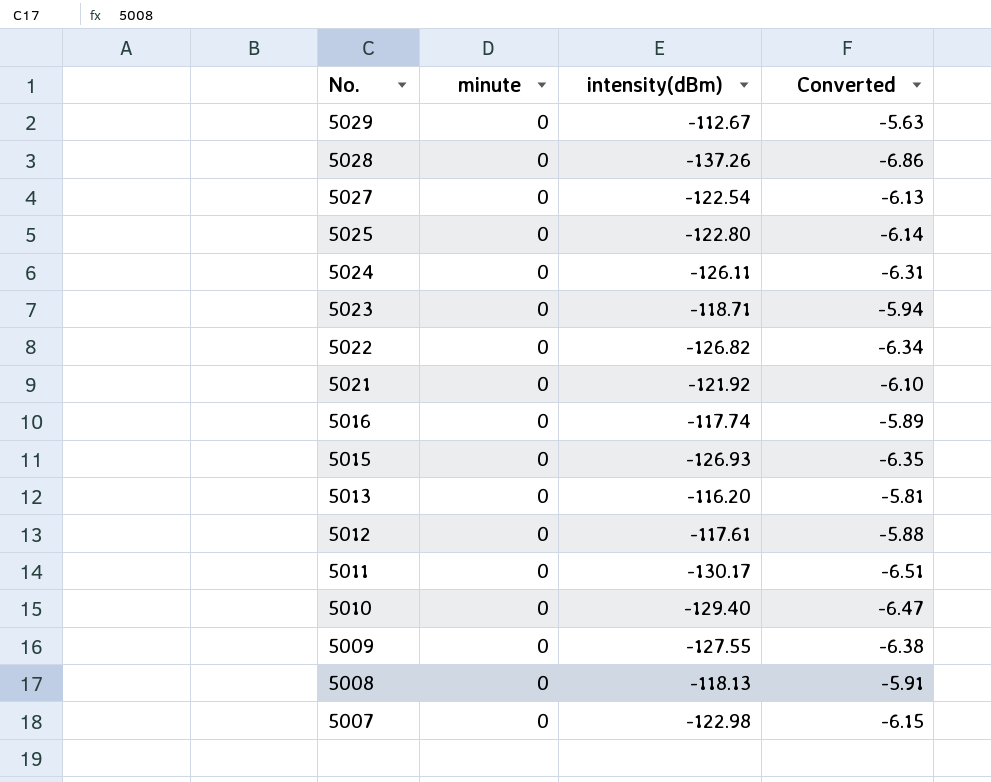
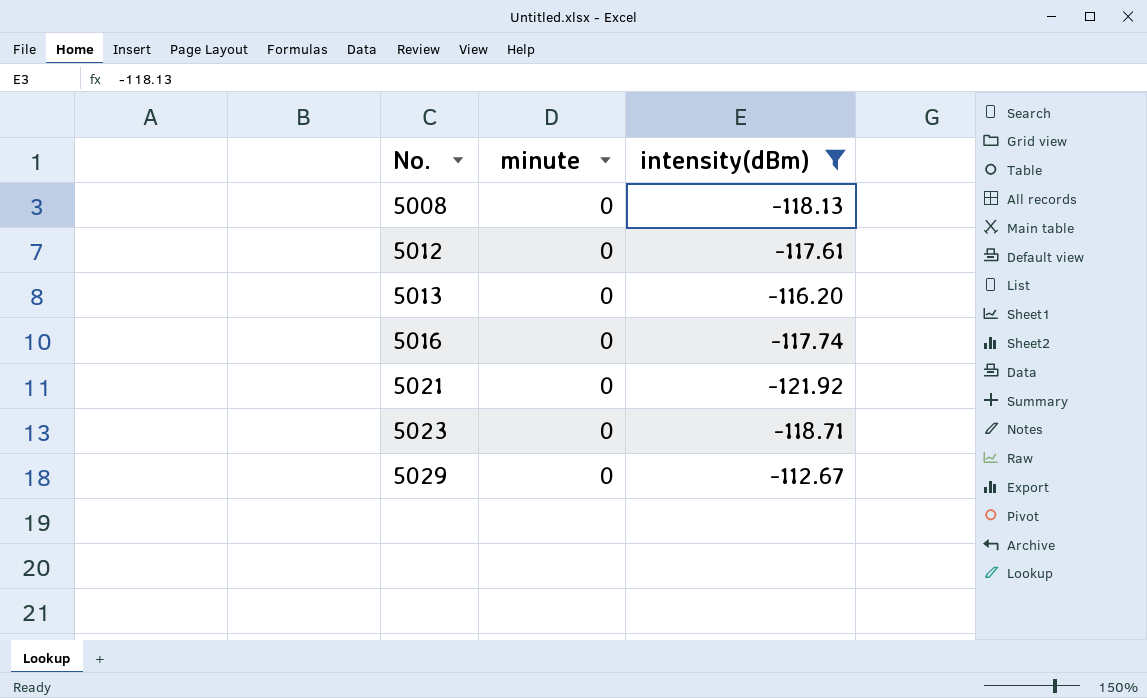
filter: none -> intensity(dBm) >= -121.92
row order: No. descending -> No. ascending
column Converted | formula: [intensity(dBm)] * 0.05 -> none

